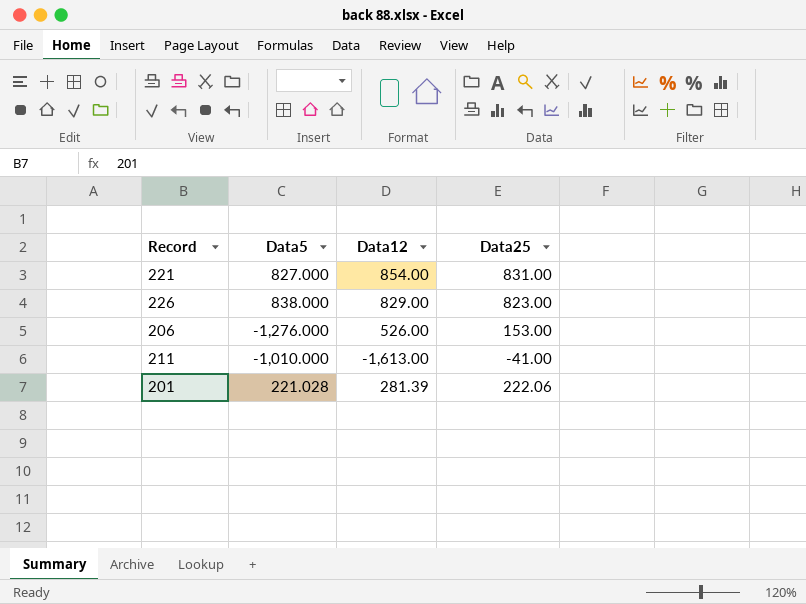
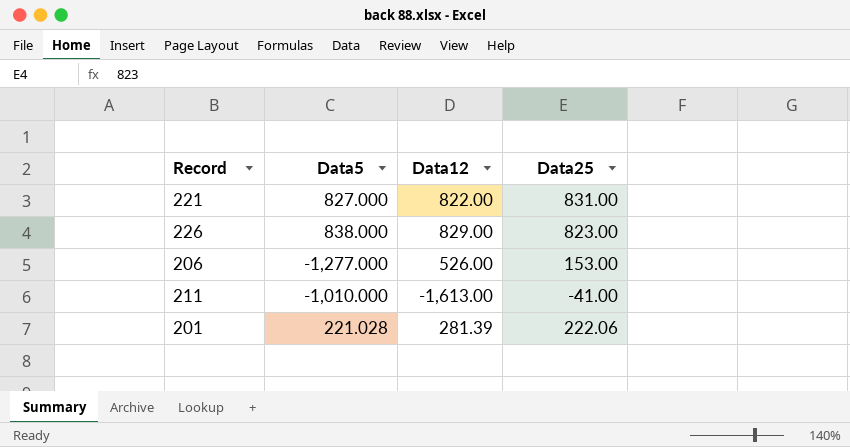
221 | Data12: 854.00 -> 822.00
206 | Data5: -1,276.000 -> -1,277.000

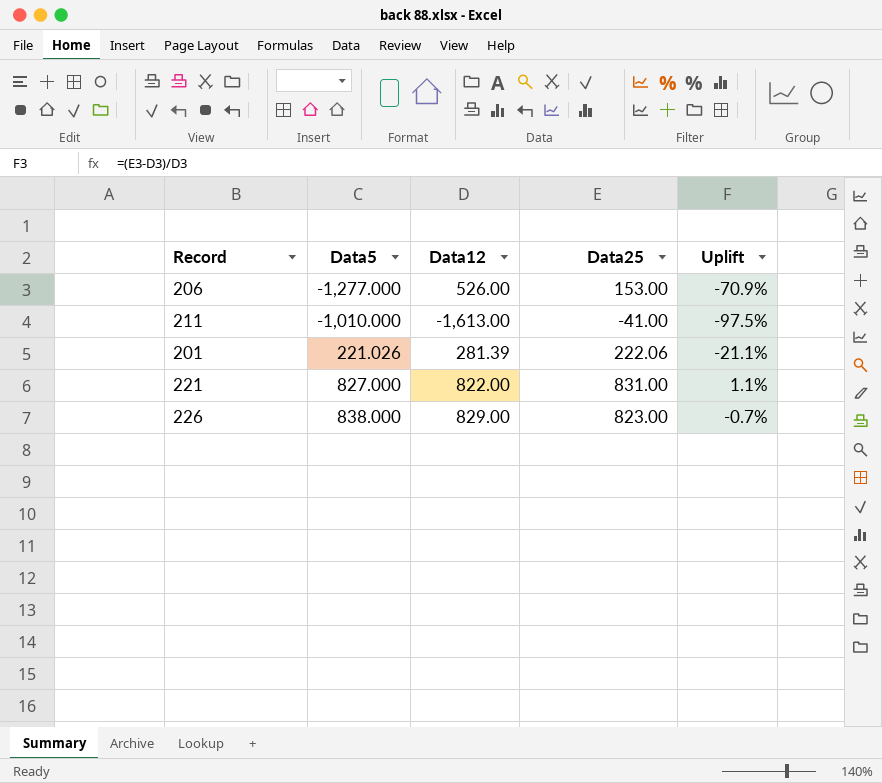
row order: none -> Data5 ascending
column Uplift | formula: none -> ([Data25] - [Data12]) / [Data12]
201 | Data5: 221.028 -> 221.026

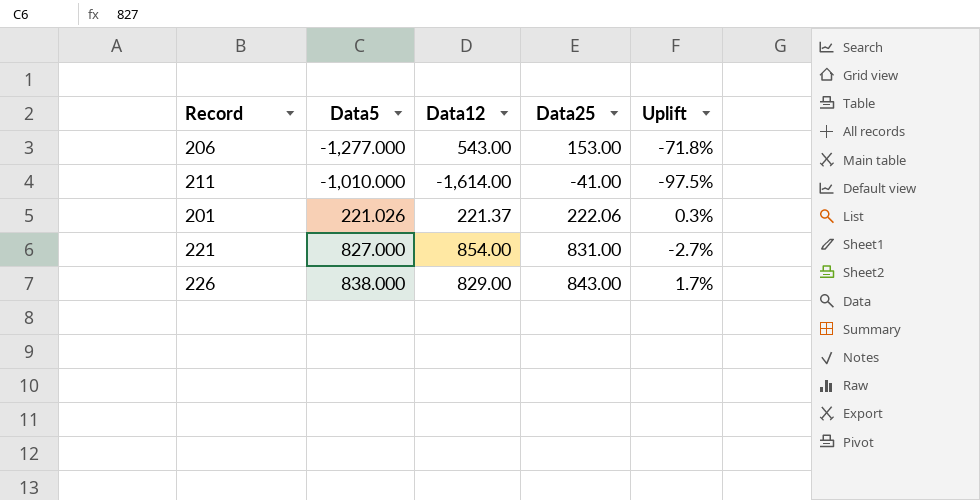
206 | Data12: 526.00 -> 543.00
206 | Uplift: -70.9% -> -71.8%
211 | Data12: -1,613.00 -> -1,614.00
201 | Data12: 281.39 -> 221.37
201 | Uplift: -21.1% -> 0.3%
221 | Data12: 822.00 -> 854.00
221 | Uplift: 1.1% -> -2.7%
226 | Data25: 823.00 -> 843.00
226 | Uplift: -0.7% -> 1.7%

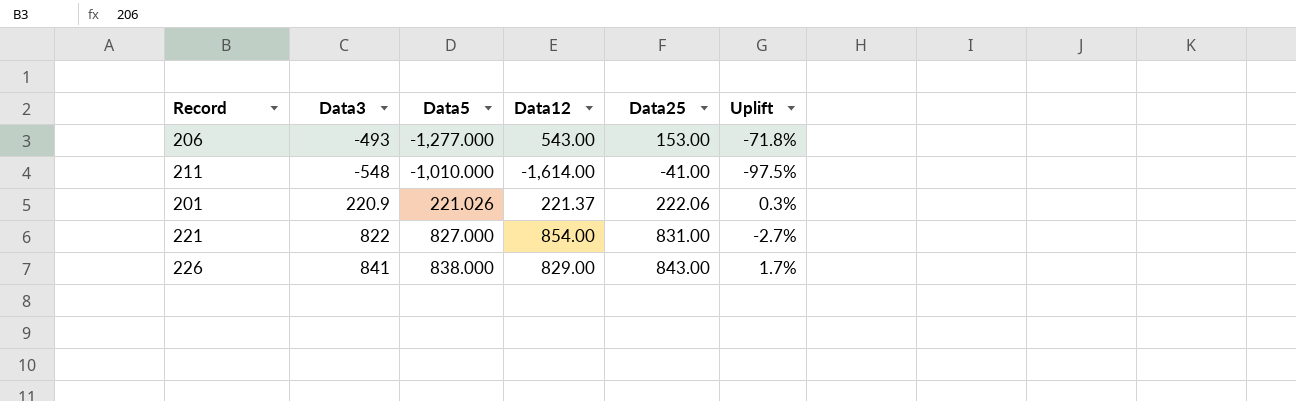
column Data3 | position: none -> 2

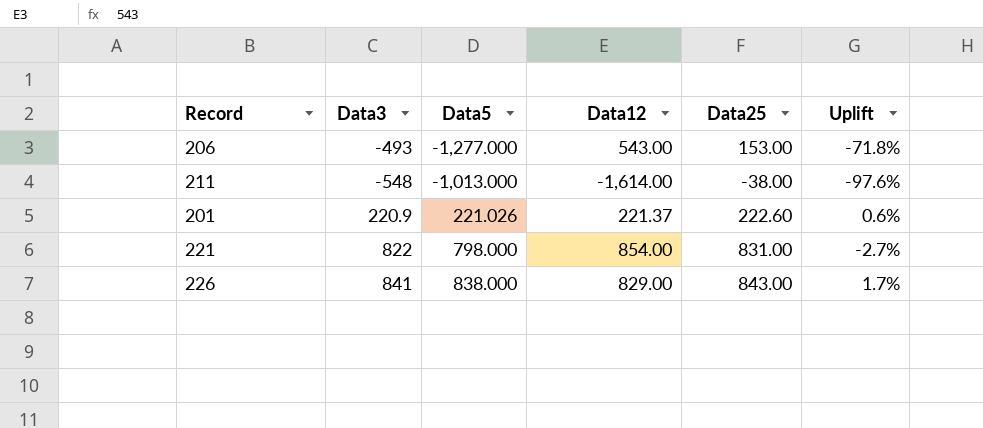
211 | Data5: -1,010.000 -> -1,013.000
211 | Data25: -41.00 -> -38.00
211 | Uplift: -97.5% -> -97.6%
201 | Data25: 222.06 -> 222.60
201 | Uplift: 0.3% -> 0.6%
221 | Data5: 827.000 -> 798.000

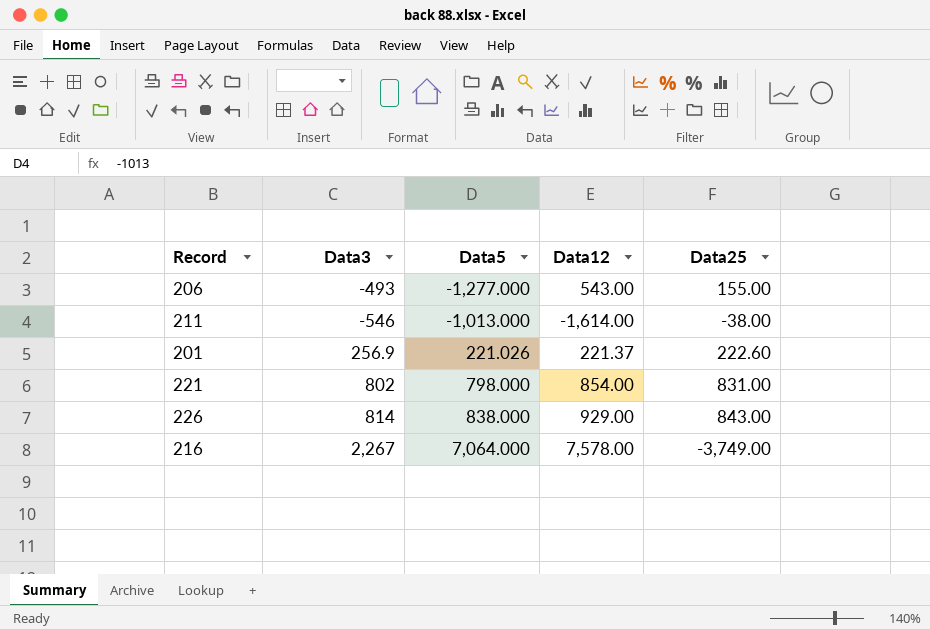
column Uplift | formula: ([Data25] - [Data12]) / [Data12] -> none
206 | Data25: 153.00 -> 155.00
211 | Data3: -548 -> -546
201 | Data3: 220.9 -> 256.9
221 | Data3: 822 -> 802
226 | Data3: 841 -> 814
226 | Data12: 829.00 -> 929.00
row 216: none -> 2,267 | 7,064.000 | 7,578.00 | -3,749.00

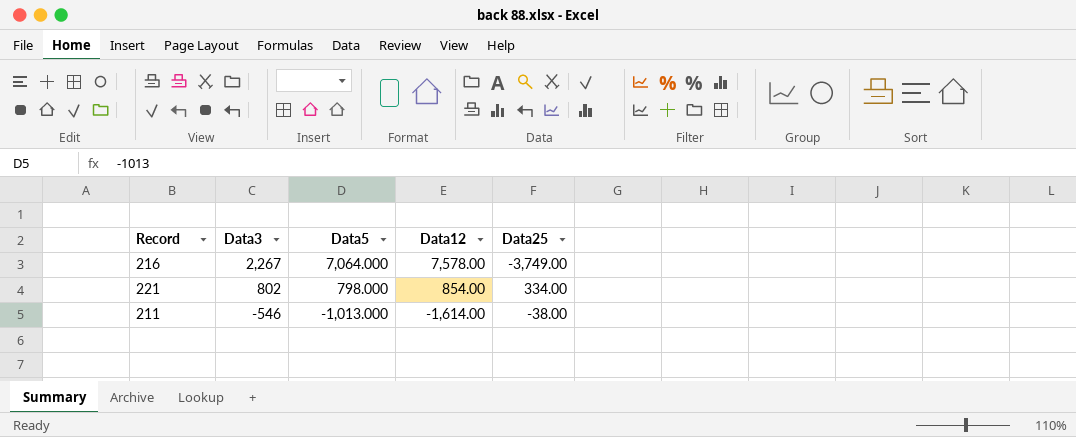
row order: Data5 ascending -> Data3 descending
row 206: -493 | -1,277.000 | 543.00 | 155.00 -> none
row 201: 256.9 | 221.026 | 221.37 | 222.60 -> none
row 226: 814 | 838.000 | 929.00 | 843.00 -> none
221 | Data25: 831.00 -> 334.00

